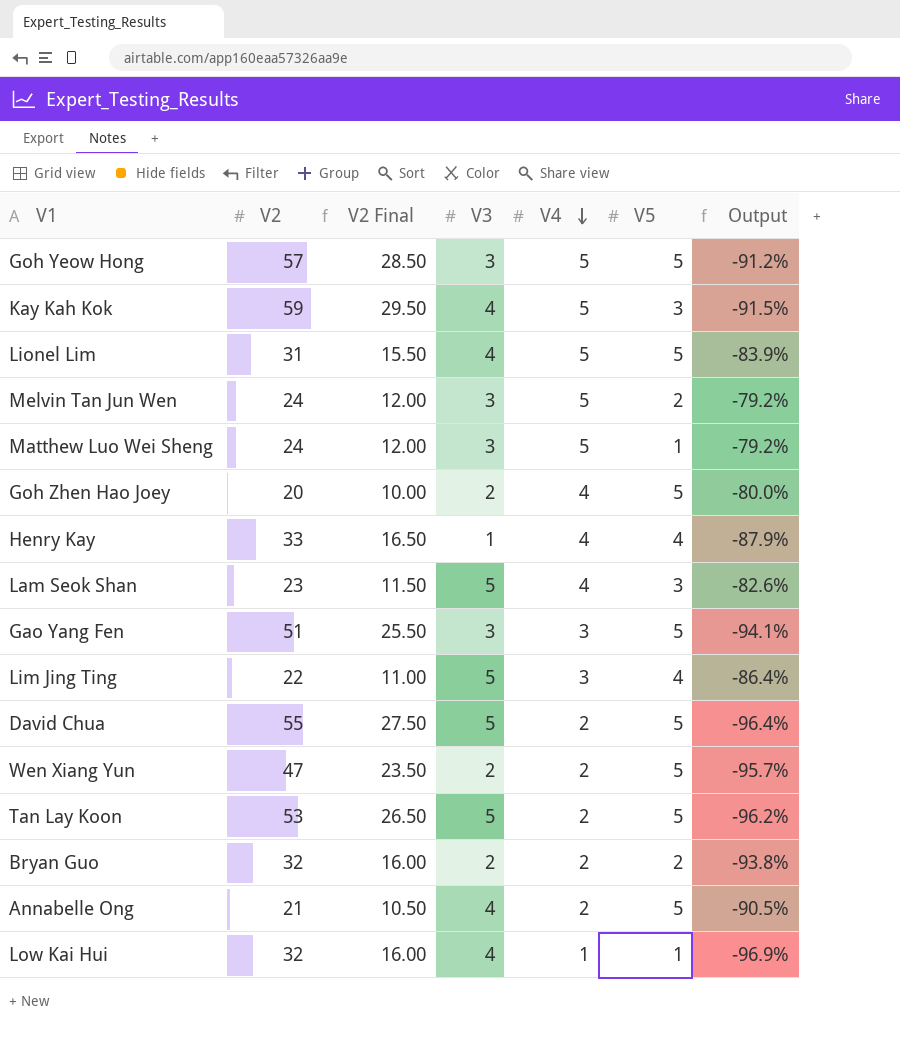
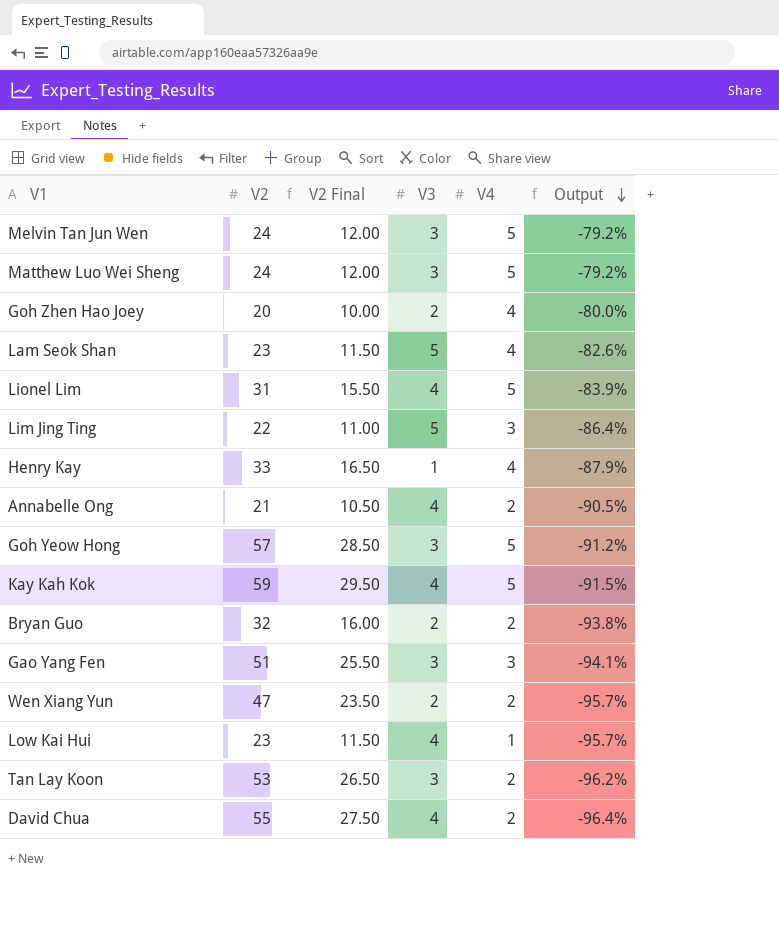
row order: V4 descending -> Output descending
column V5 | position: 6 -> none
Low Kai Hui | V2: 32 -> 23
Low Kai Hui | V2 Final: 16.00 -> 11.50
Low Kai Hui | Output: -96.9% -> -95.7%
Tan Lay Koon | V3: 5 -> 3
David Chua | V3: 5 -> 4

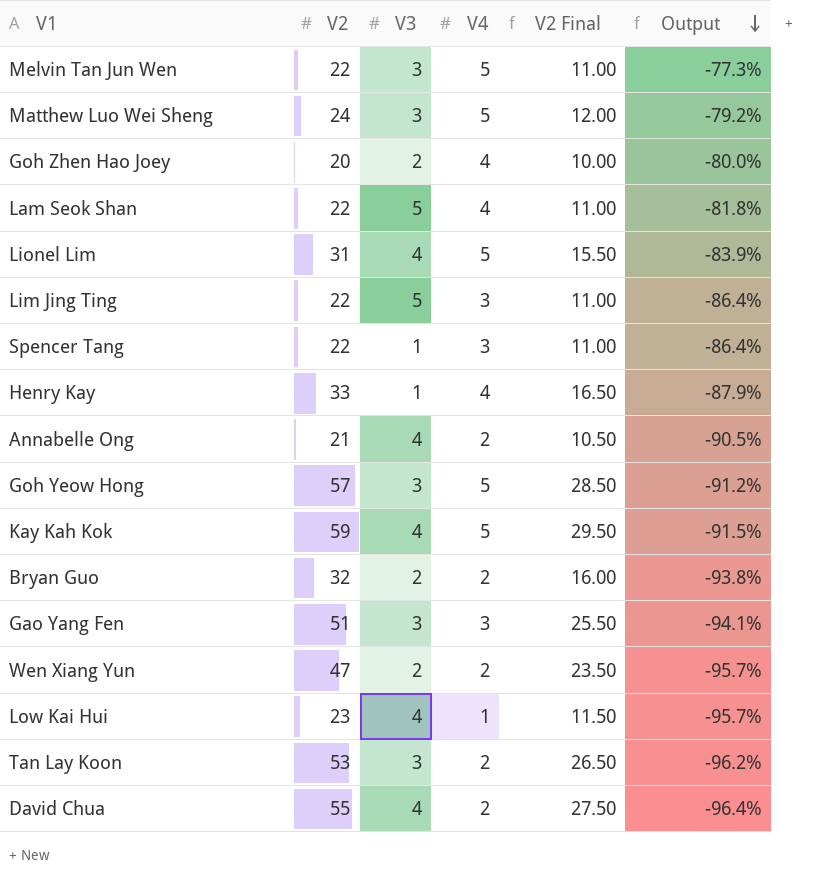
column V2 Final | position: 3 -> 5
Melvin Tan Jun Wen | V2: 24 -> 22
Melvin Tan Jun Wen | V2 Final: 12.00 -> 11.00
Melvin Tan Jun Wen | Output: -79.2% -> -77.3%
Lam Seok Shan | V2: 23 -> 22
Lam Seok Shan | V2 Final: 11.50 -> 11.00
Lam Seok Shan | Output: -82.6% -> -81.8%
row Spencer Tang: none -> 22 | 1 | 3 | 11.00 | -86.4%

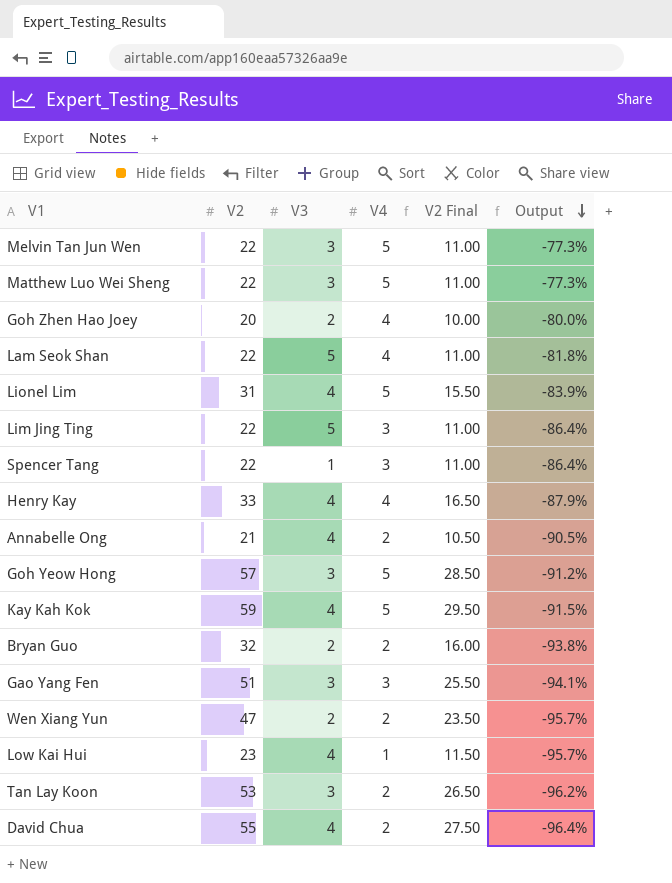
Matthew Luo Wei Sheng | V2: 24 -> 22
Matthew Luo Wei Sheng | V2 Final: 12.00 -> 11.00
Matthew Luo Wei Sheng | Output: -79.2% -> -77.3%
Henry Kay | V3: 1 -> 4

